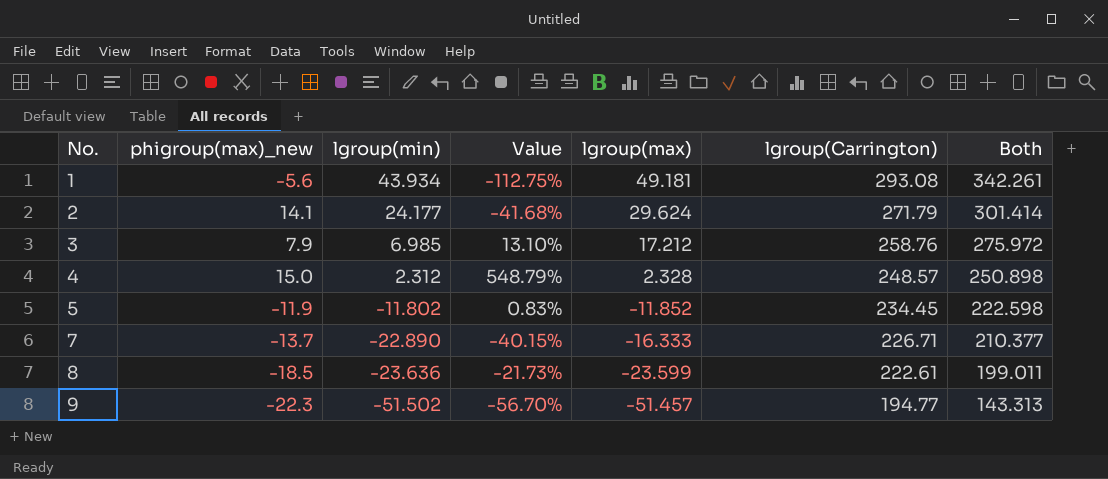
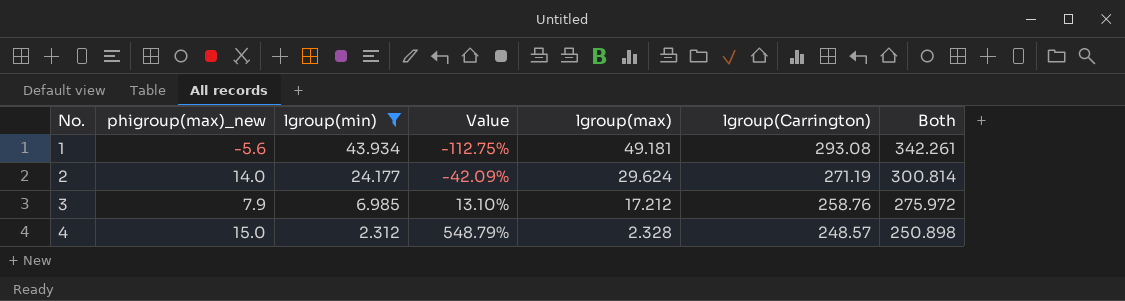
filter: none -> lgroup(min) >= 2.312
2 | phigroup(max)_new: 14.1 -> 14.0
2 | Value: -41.68% -> -42.09%
2 | lgroup(Carrington): 271.79 -> 271.19
2 | Both: 301.414 -> 300.814

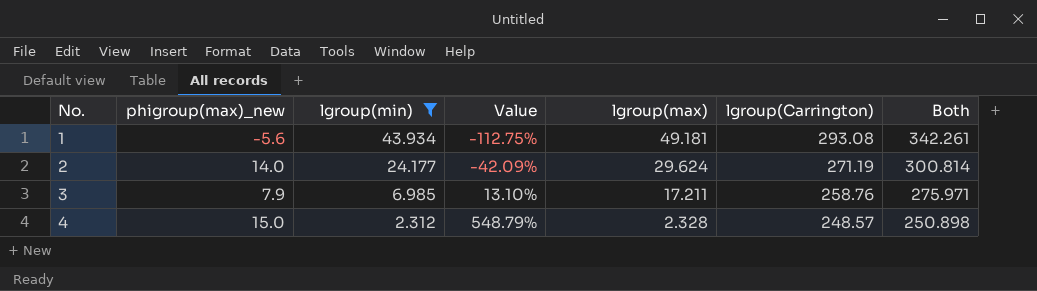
3 | lgroup(max): 17.212 -> 17.211
3 | Both: 275.972 -> 275.971

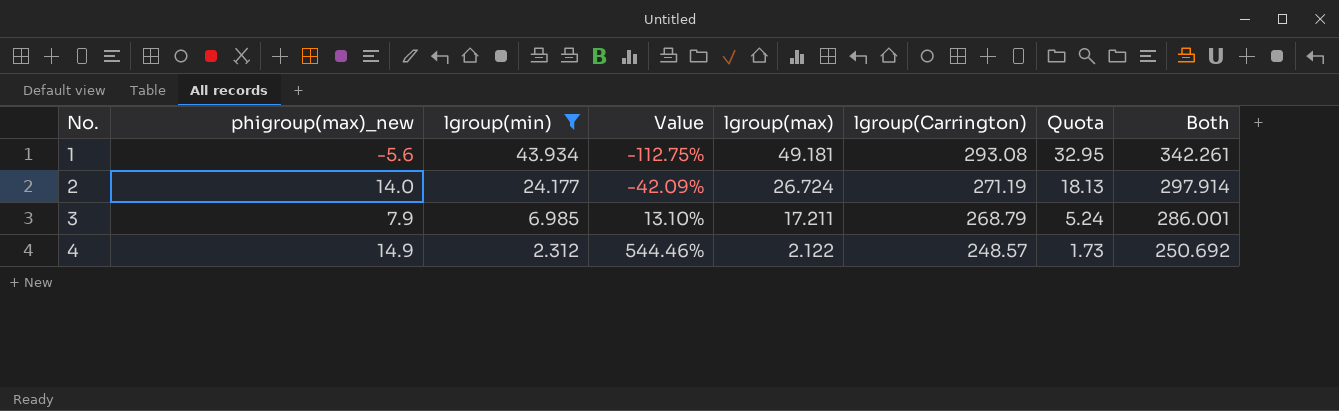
column Quota | formula: none -> [lgroup(min)] * 0.75
2 | lgroup(max): 29.624 -> 26.724
2 | Both: 300.814 -> 297.914
3 | lgroup(Carrington): 258.76 -> 268.79
3 | Both: 275.971 -> 286.001
4 | phigroup(max)_new: 15.0 -> 14.9
4 | Value: 548.79% -> 544.46%
4 | lgroup(max): 2.328 -> 2.122
4 | Both: 250.898 -> 250.692

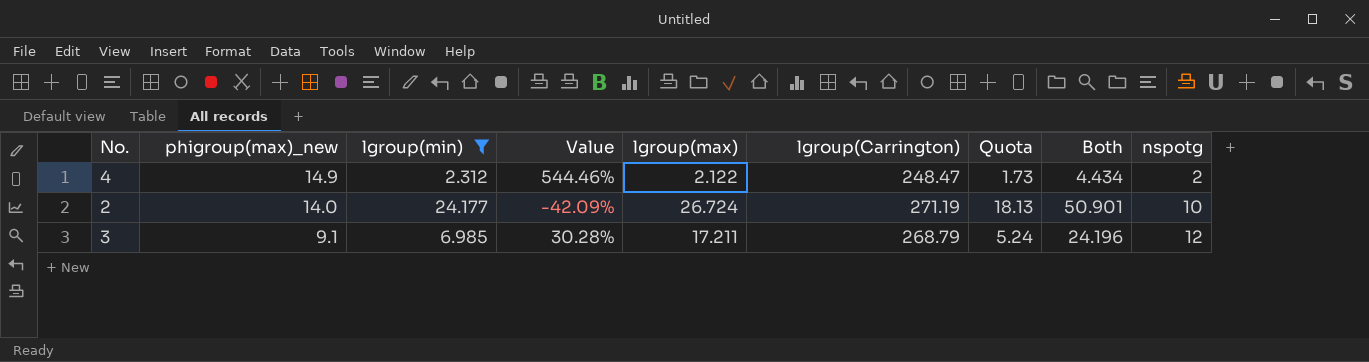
row order: No. ascending -> phigroup(max)_new descending
column Both | formula: [lgroup(max)] + [lgroup(Carrington)] -> [lgroup(min)] + [lgroup(max)]
column nspotg | position: none -> 9
row 1: -5.6 | 43.934 | -112.75% | 49.181 | 293.08 | 32.95 | 342.261 -> none
4 | lgroup(Carrington): 248.57 -> 248.47
3 | phigroup(max)_new: 7.9 -> 9.1
3 | Value: 13.10% -> 30.28%

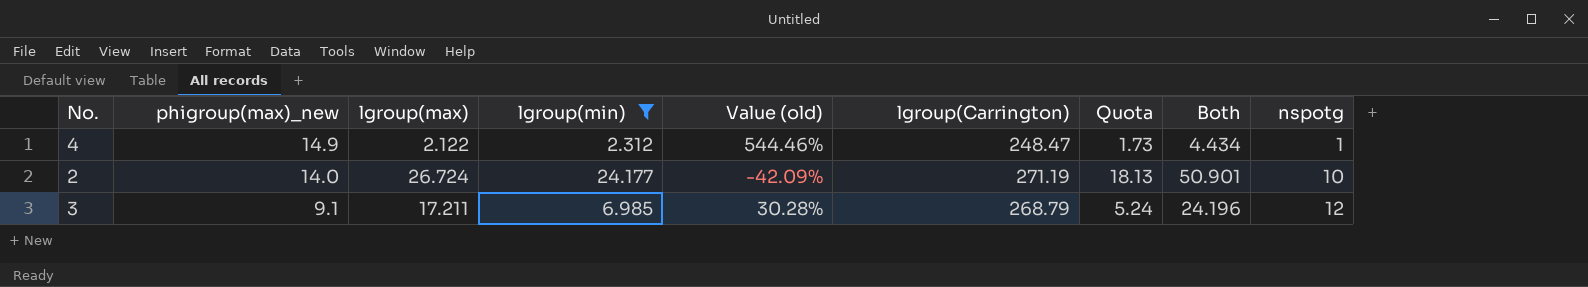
column lgroup(max) | position: 5 -> 3
column name: Value -> Value (old)
4 | nspotg: 2 -> 1

